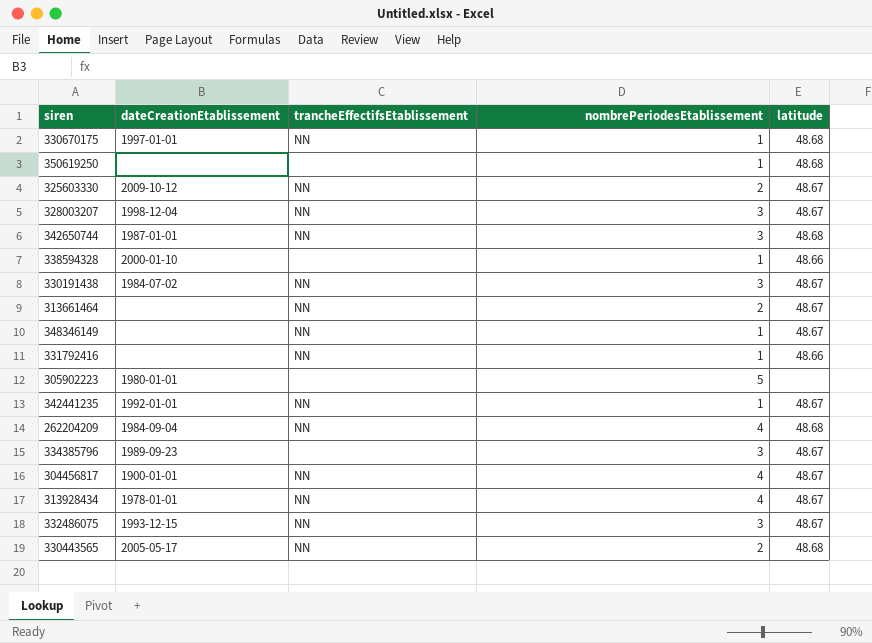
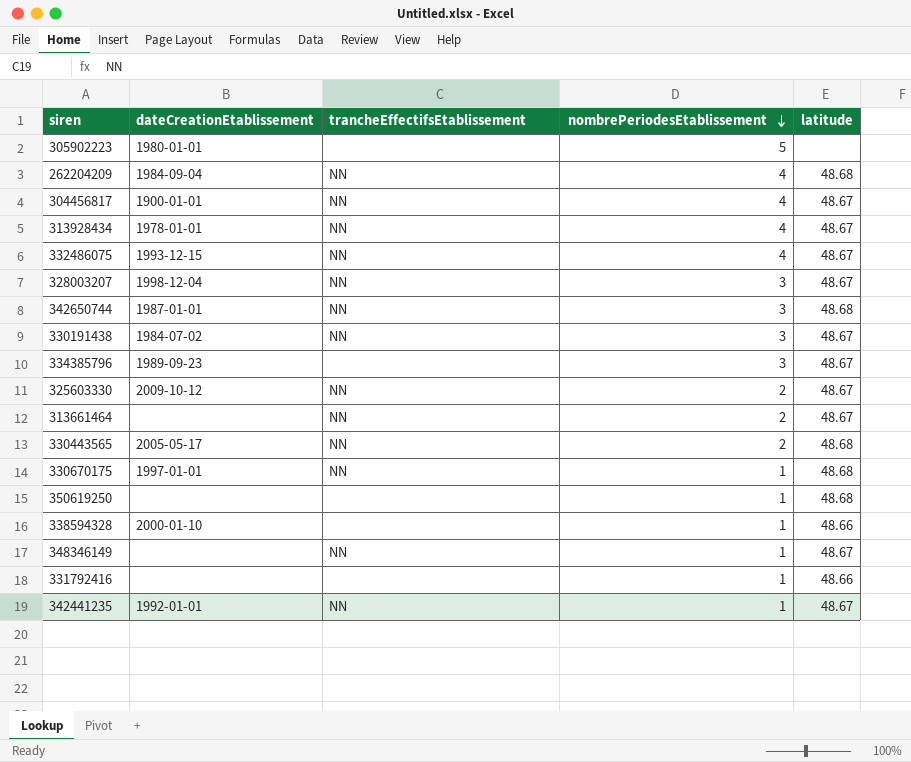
row order: none -> nombrePeriodesEtablissement descending
332486075 | nombrePeriodesEtablissement: 3 -> 4
331792416 | trancheEffectifsEtablissement: NN -> none

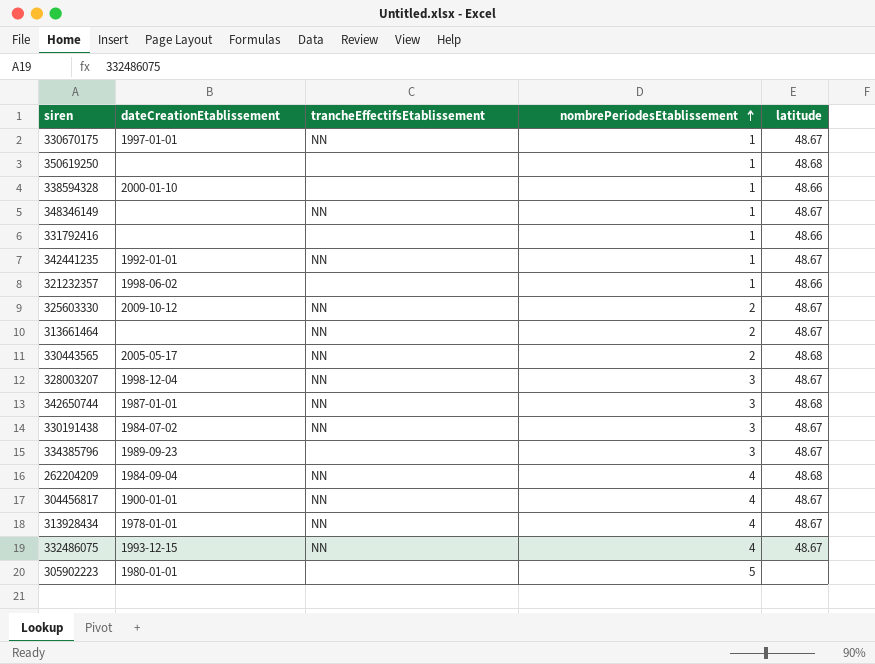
row order: nombrePeriodesEtablissement descending -> nombrePeriodesEtablissement ascending
330670175 | latitude: 48.68 -> 48.67
row 321232357: none -> 1998-06-02 | none | 1 | 48.66

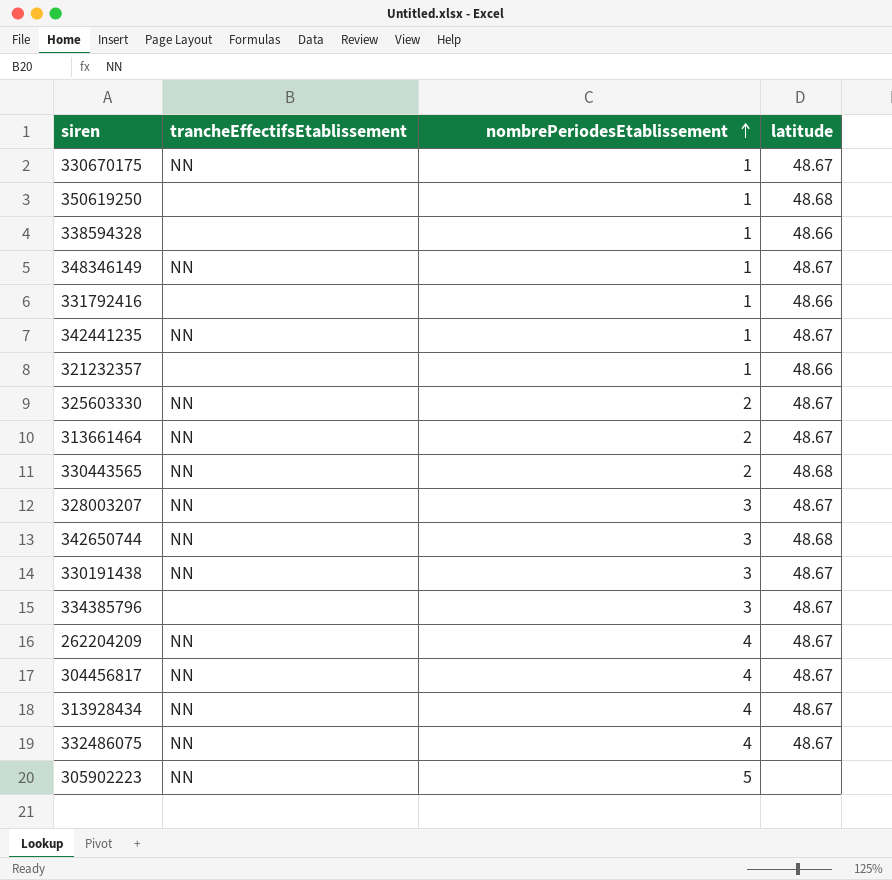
column dateCreationEtablissement | position: 2 -> none
262204209 | latitude: 48.68 -> 48.67
305902223 | trancheEffectifsEtablissement: none -> NN

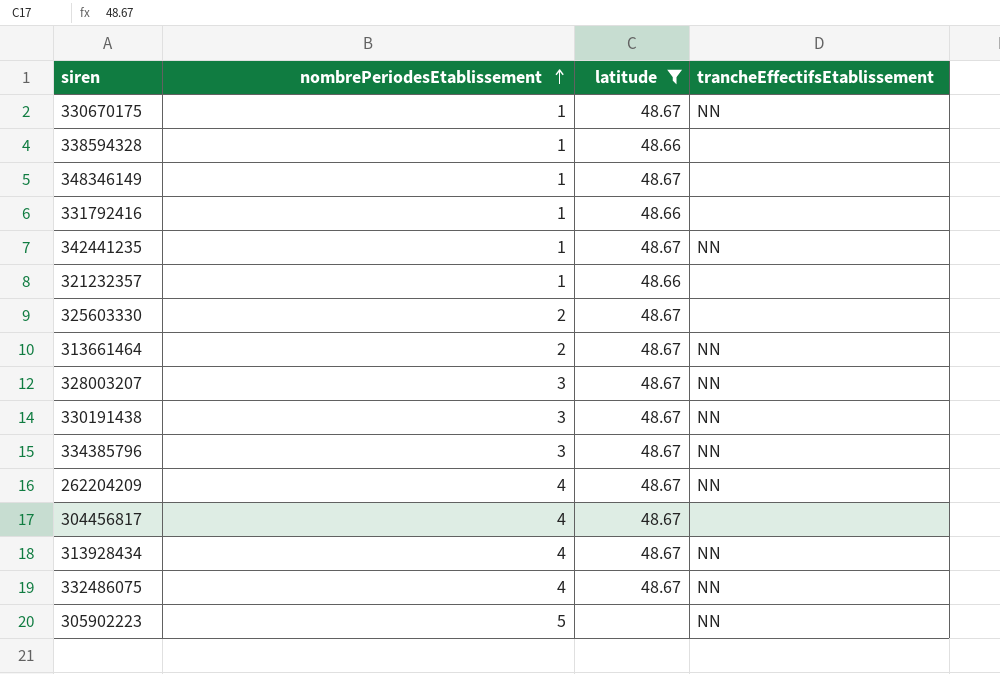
filter: none -> latitude != 48.68
column trancheEffectifsEtablissement | position: 2 -> 4
348346149 | trancheEffectifsEtablissement: NN -> none
325603330 | trancheEffectifsEtablissement: NN -> none
334385796 | trancheEffectifsEtablissement: none -> NN
304456817 | trancheEffectifsEtablissement: NN -> none

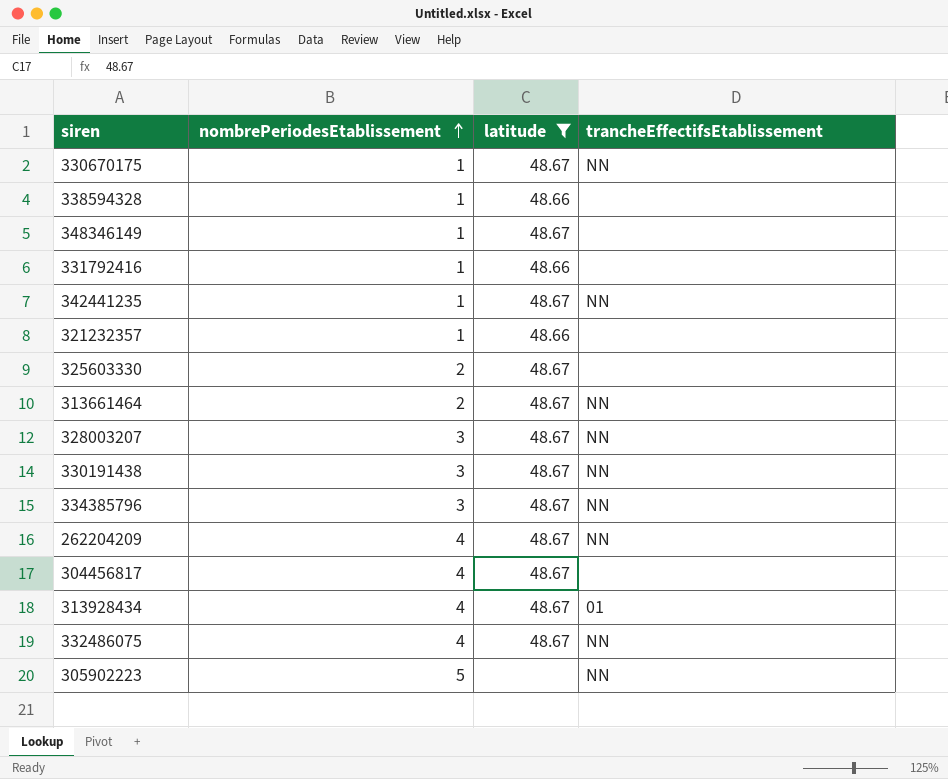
313928434 | trancheEffectifsEtablissement: NN -> 01

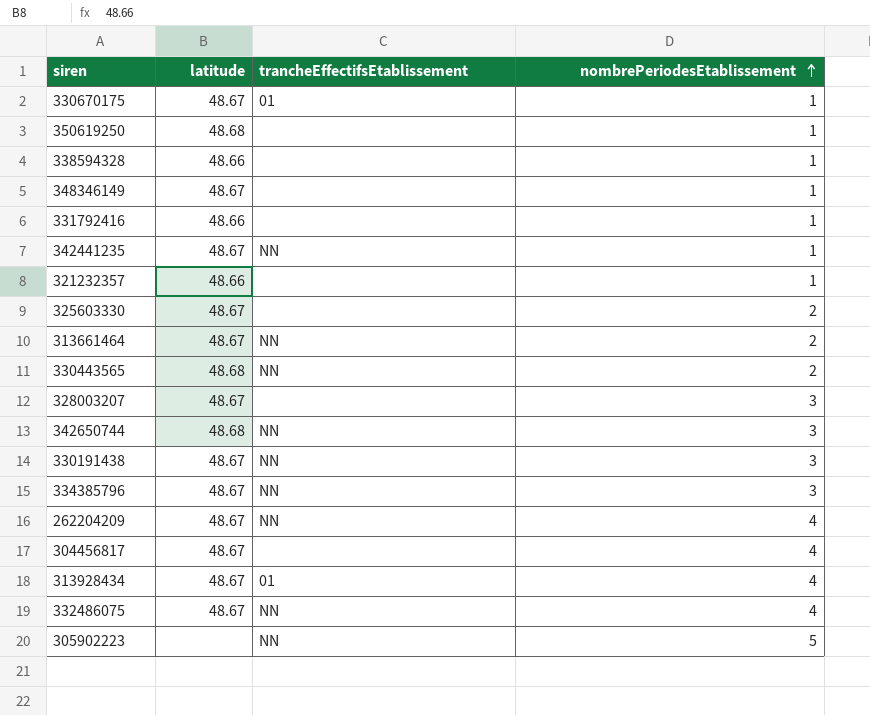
filter: latitude != 48.68 -> none
column nombrePeriodesEtablissement | position: 2 -> 4
330670175 | trancheEffectifsEtablissement: NN -> 01
328003207 | trancheEffectifsEtablissement: NN -> none

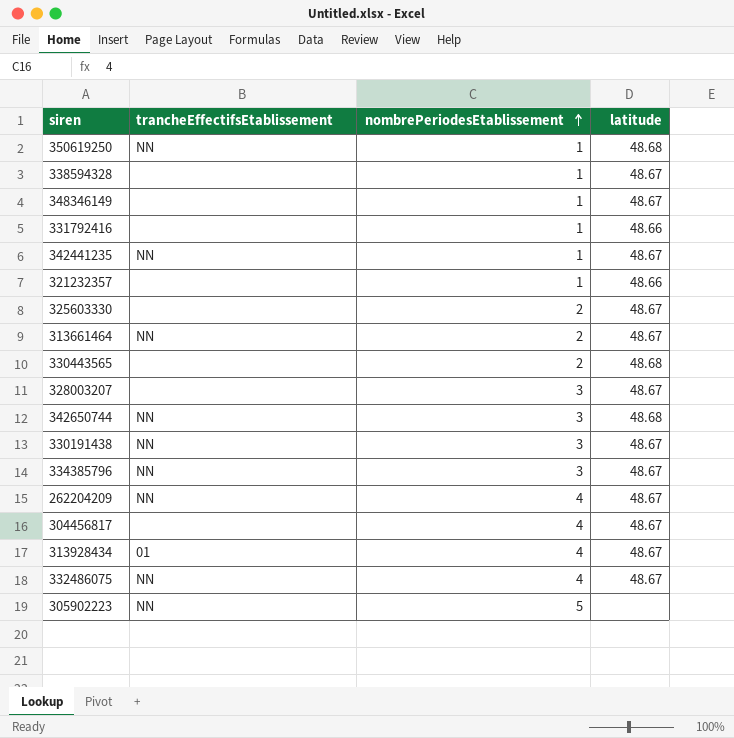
column latitude | position: 2 -> 4
row 330670175: 48.67 | 01 | 1 -> none
350619250 | trancheEffectifsEtablissement: none -> NN
338594328 | latitude: 48.66 -> 48.67
330443565 | trancheEffectifsEtablissement: NN -> none

